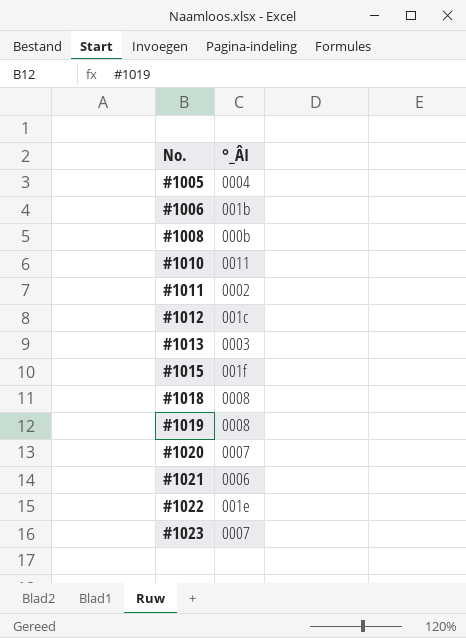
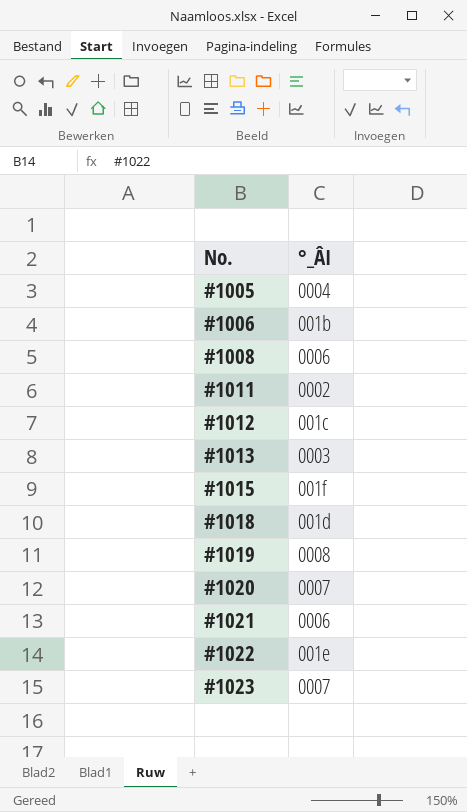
row #1010: 0011 -> none
#1008 | °_ÂI: 000b -> 0006
#1018 | °_ÂI: 0008 -> 001d

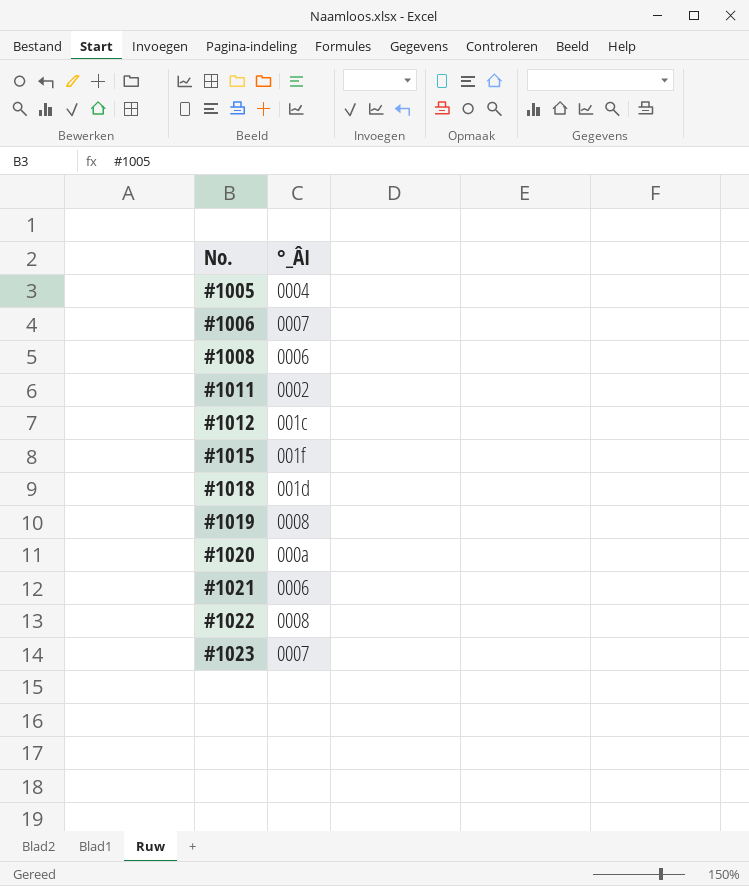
row #1013: 0003 -> none
#1006 | °_ÂI: 001b -> 0007
#1020 | °_ÂI: 0007 -> 000a
#1022 | °_ÂI: 001e -> 0008

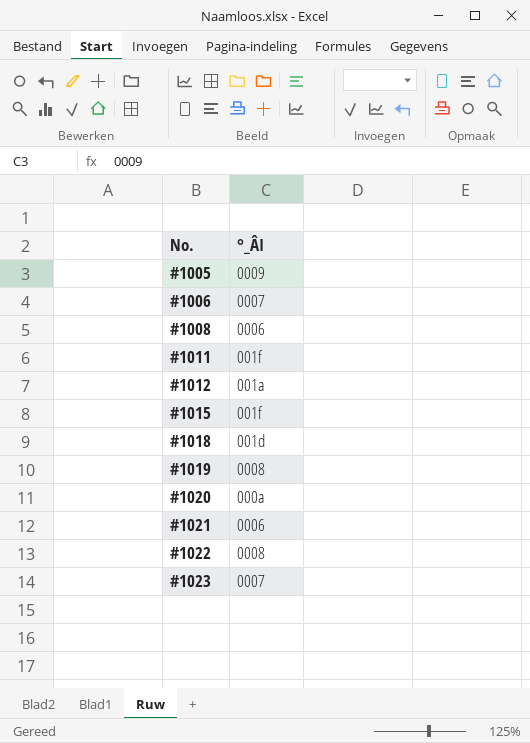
#1005 | °_ÂI: 0004 -> 0009
#1011 | °_ÂI: 0002 -> 001f
#1012 | °_ÂI: 001c -> 001a

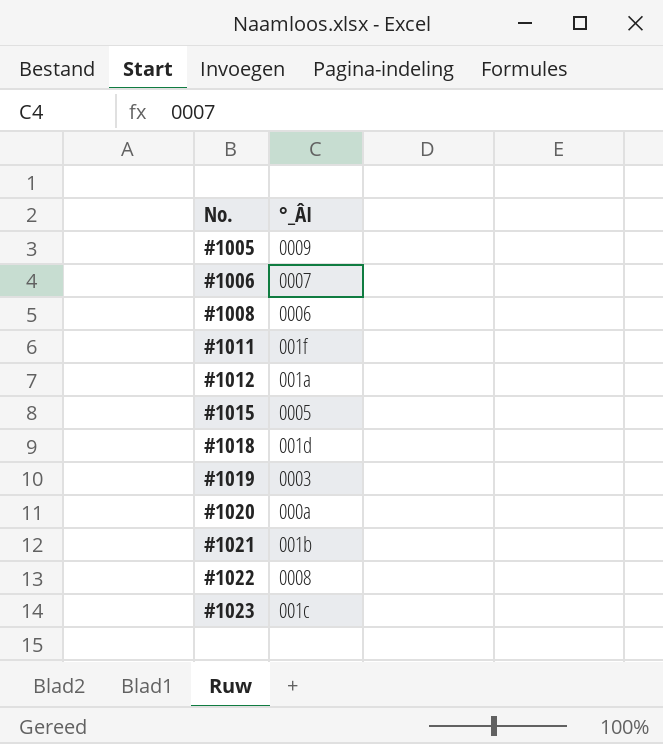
#1015 | °_ÂI: 001f -> 0005
#1019 | °_ÂI: 0008 -> 0003
#1021 | °_ÂI: 0006 -> 001b
#1023 | °_ÂI: 0007 -> 001c

